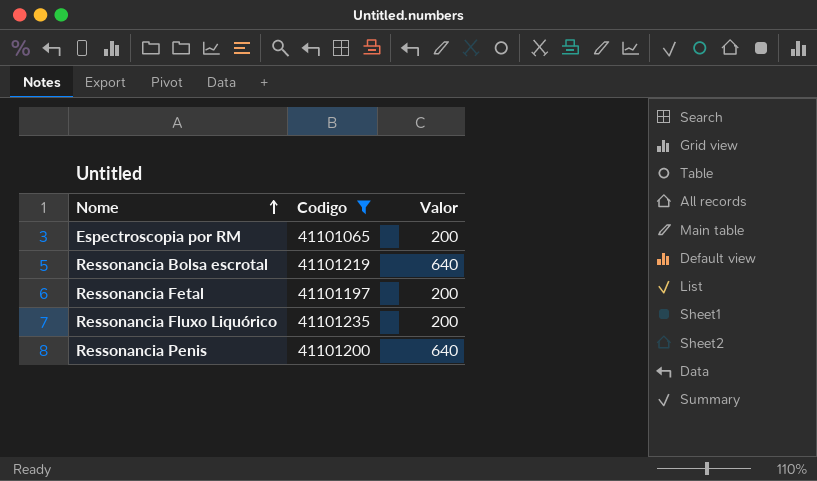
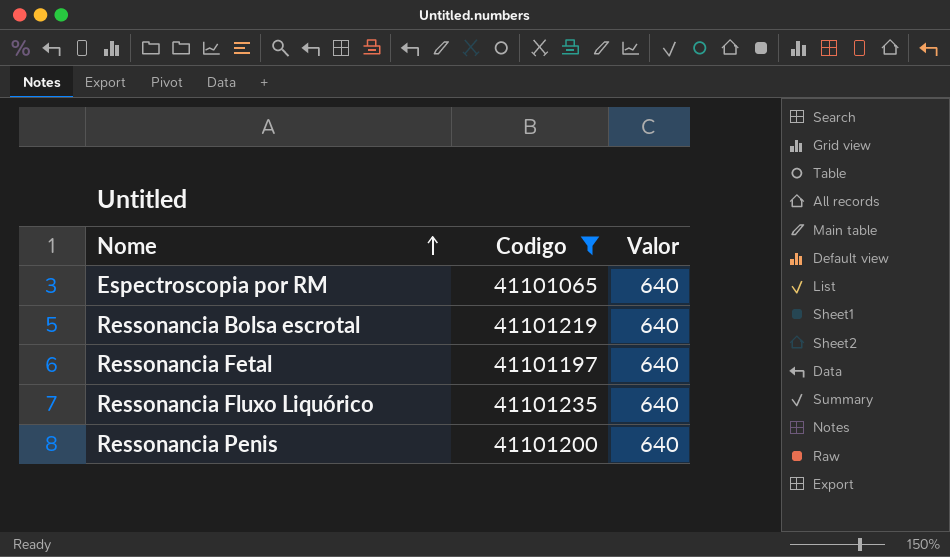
Espectroscopia por RM | Valor: 200 -> 640
Ressonancia Fetal | Valor: 200 -> 640
Ressonancia Fluxo Liquórico | Valor: 200 -> 640

